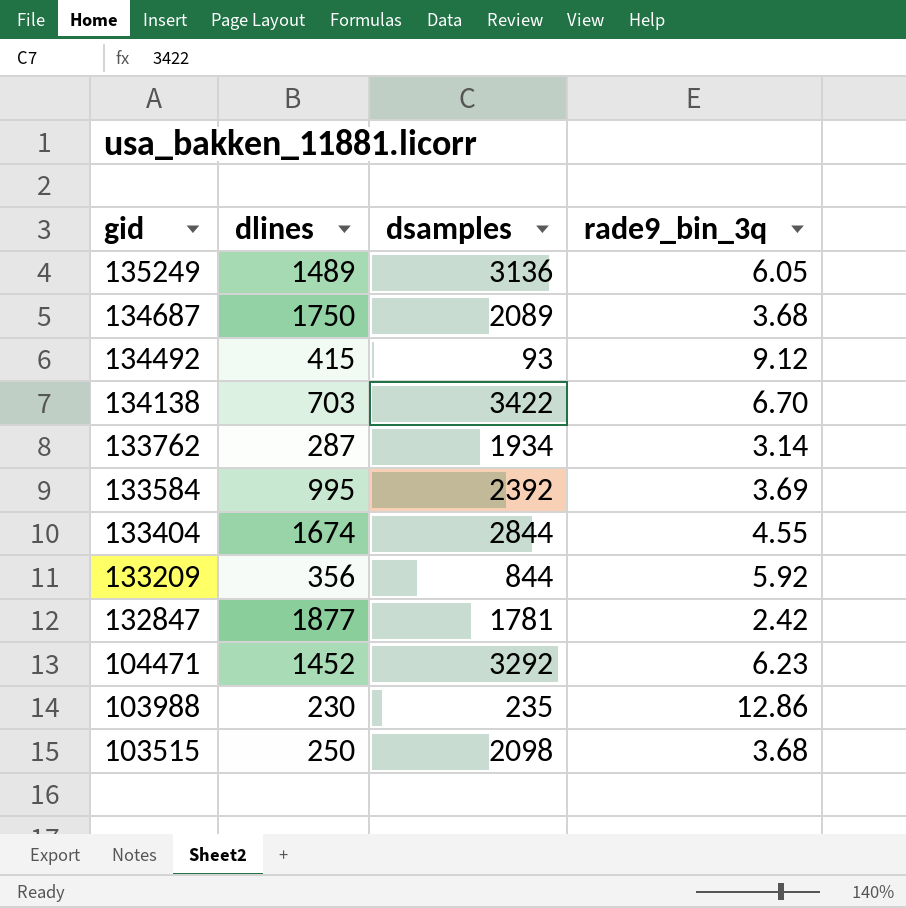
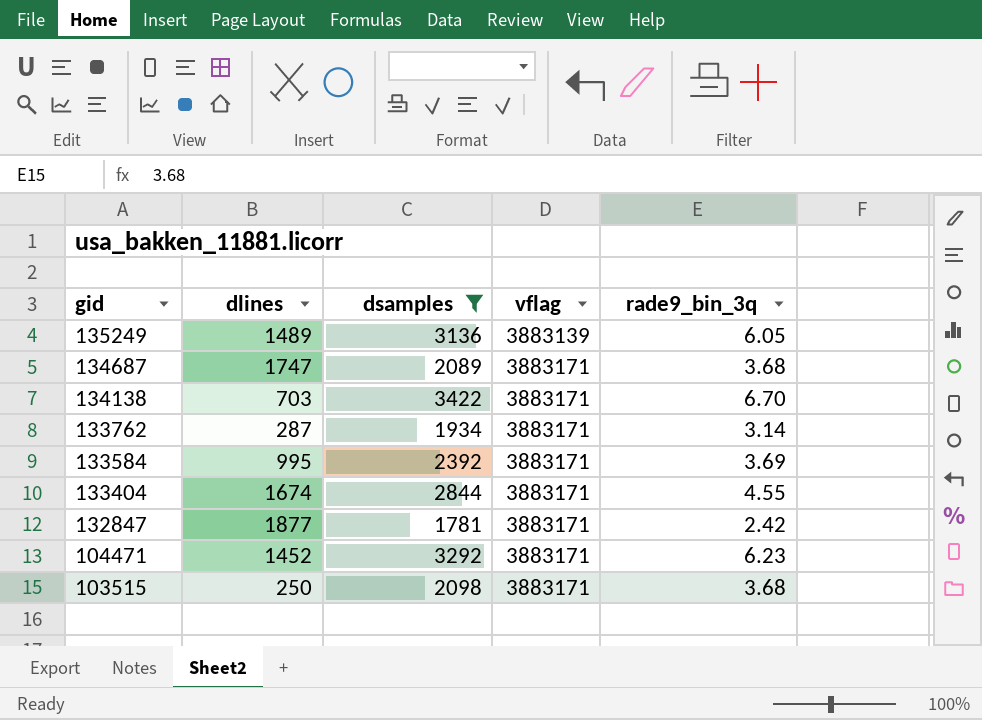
filter: none -> dsamples >= 1781
column vflag | position: none -> 4
134687 | dlines: 1750 -> 1747

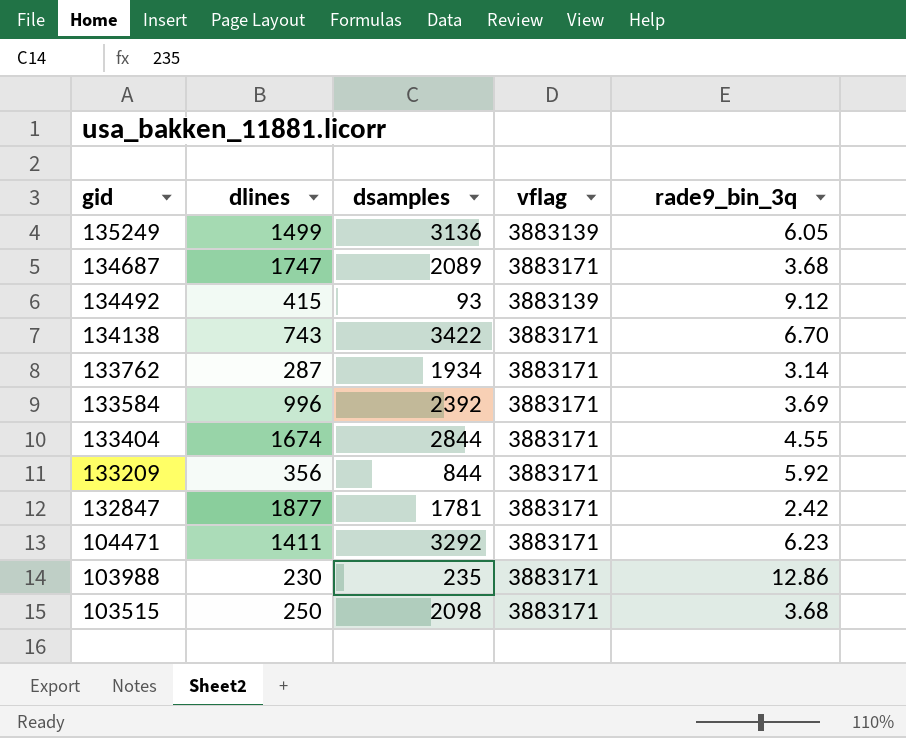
filter: dsamples >= 1781 -> none
135249 | dlines: 1489 -> 1499
134138 | dlines: 703 -> 743
133584 | dlines: 995 -> 996
104471 | dlines: 1452 -> 1411

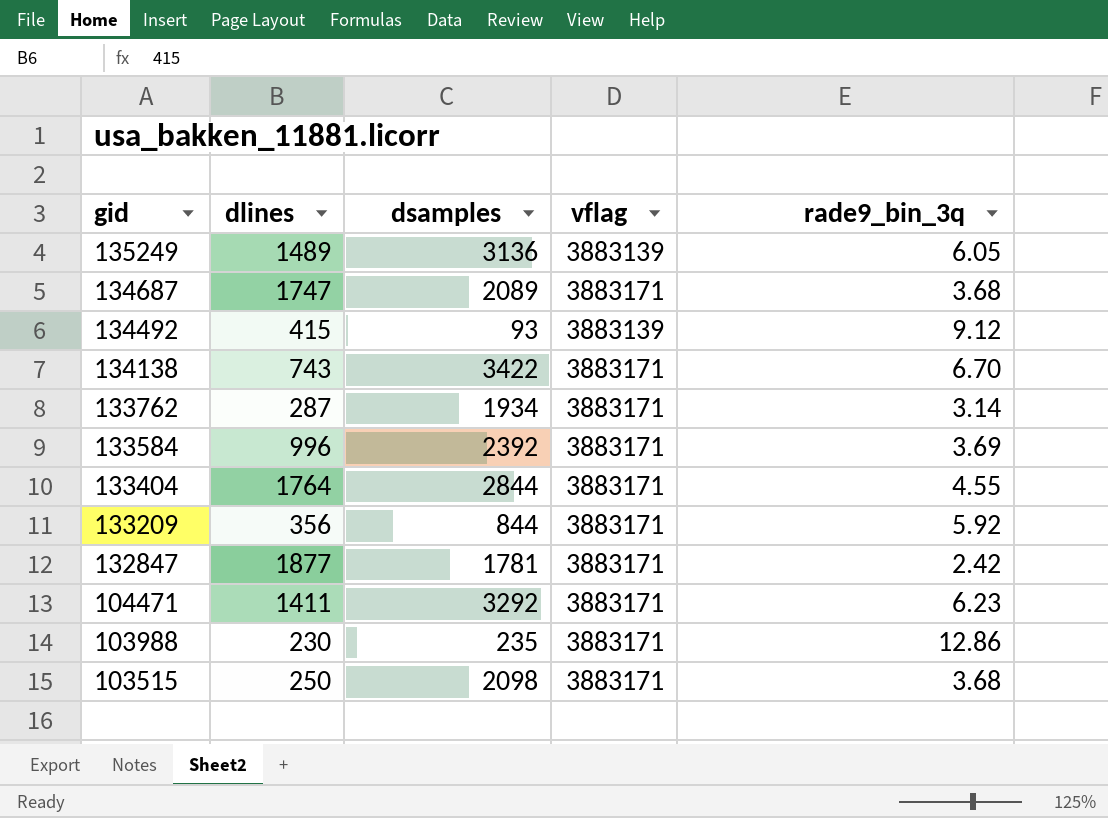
135249 | dlines: 1499 -> 1489
133404 | dlines: 1674 -> 1764

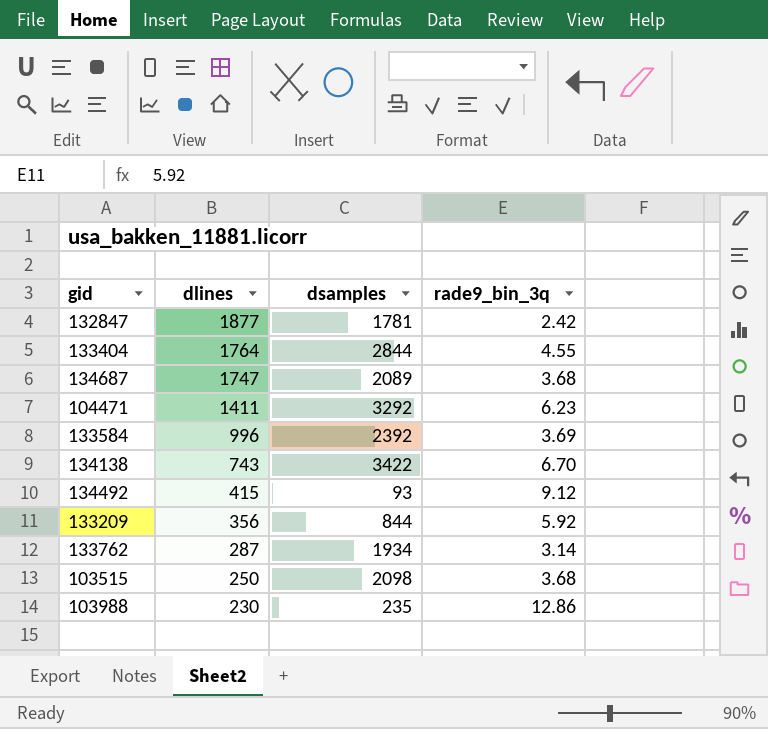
row order: gid descending -> dlines descending
column vflag | position: 4 -> none
row 135249: 1489 | 3136 | 3883139 | 6.05 -> none

